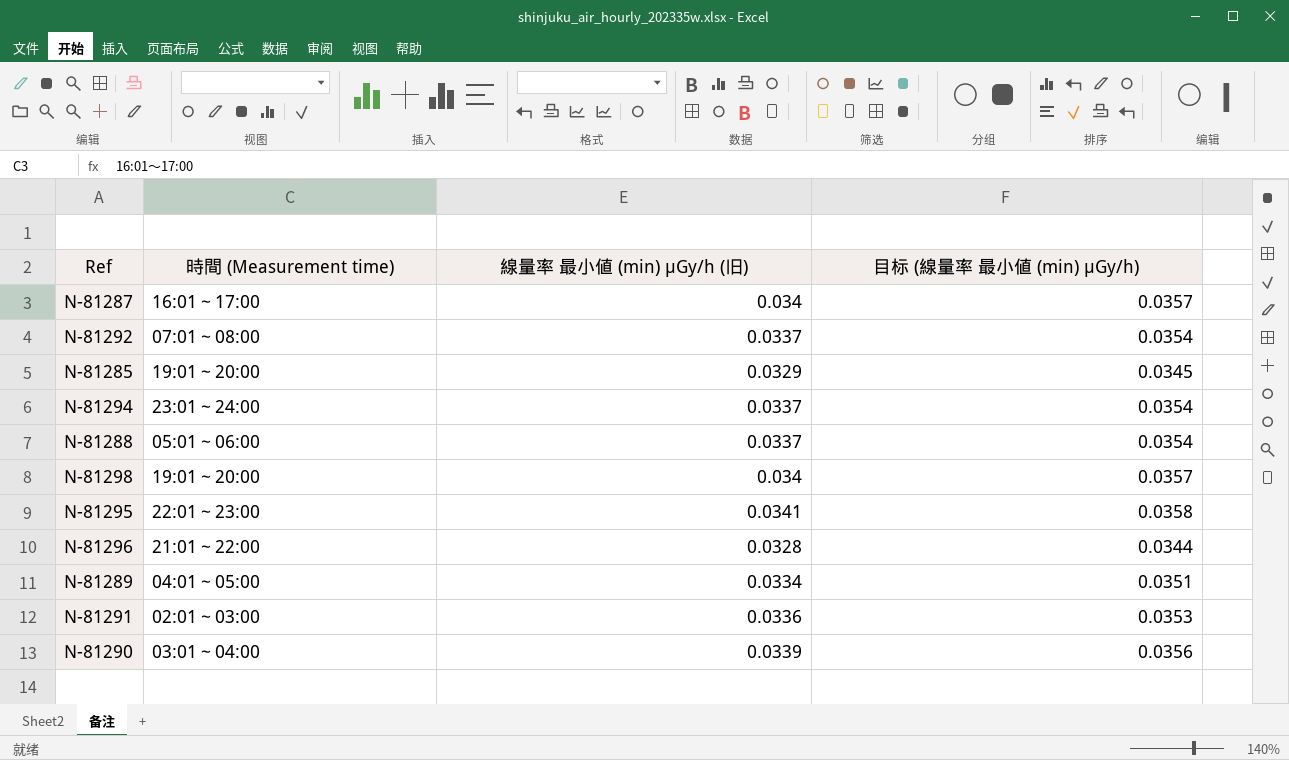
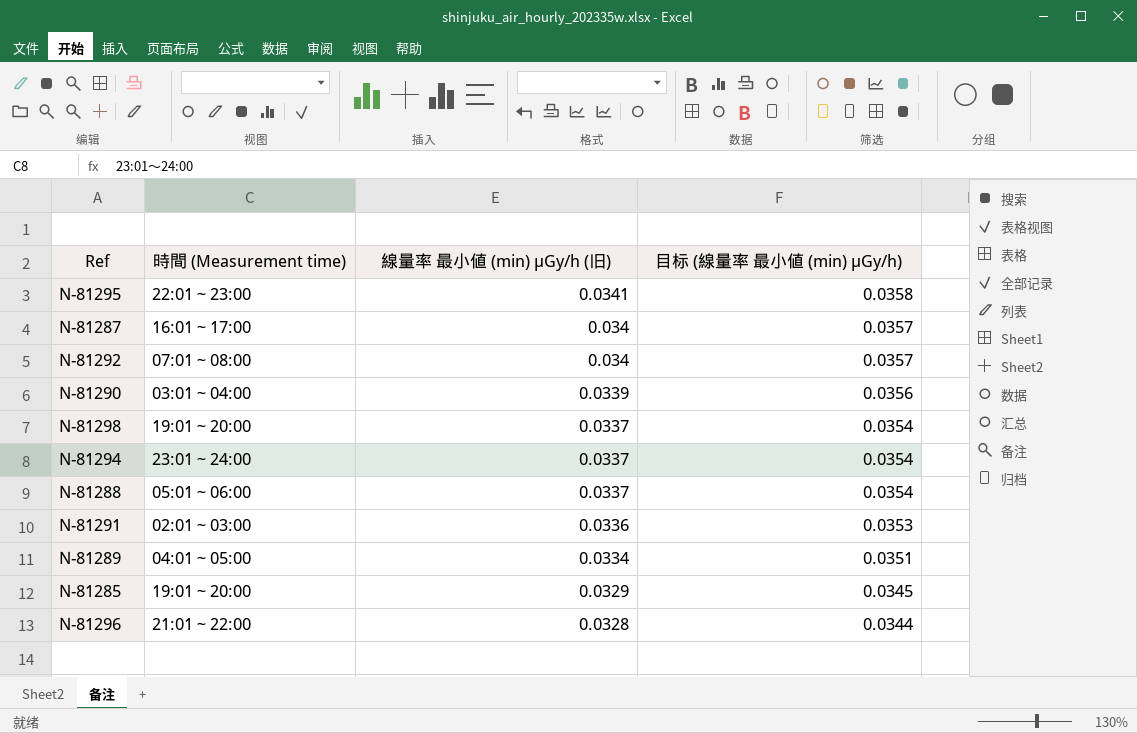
row order: none -> 線量率 最小値 (min) μGy/h (旧) descending
N-81292 | 線量率 最小値 (min) μGy/h (旧): 0.0337 -> 0.034
N-81292 | 目标 (線量率 最小値 (min) μGy/h): 0.0354 -> 0.0357
N-81298 | 線量率 最小値 (min) μGy/h (旧): 0.034 -> 0.0337
N-81298 | 目标 (線量率 最小値 (min) μGy/h): 0.0357 -> 0.0354

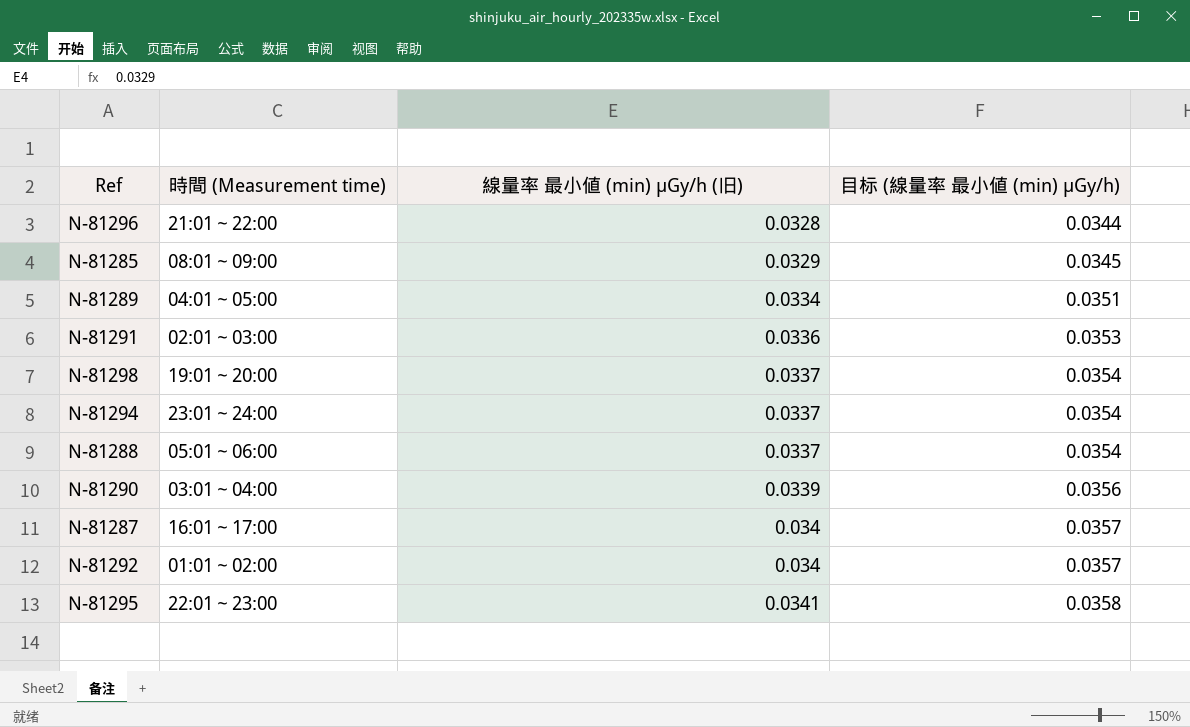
row order: 線量率 最小値 (min) μGy/h (旧) descending -> 線量率 最小値 (min) μGy/h (旧) ascending
N-81285 | 時間 (Measurement time): 19:01～20:00 -> 08:01～09:00
N-81292 | 時間 (Measurement time): 07:01～08:00 -> 01:01～02:00

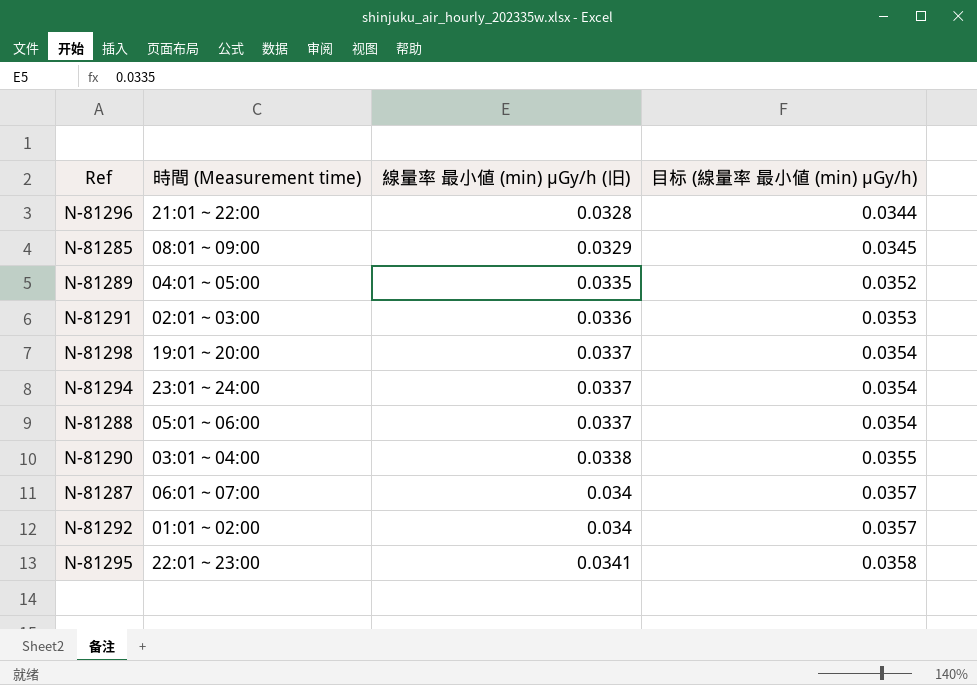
N-81289 | 線量率 最小値 (min) μGy/h (旧): 0.0334 -> 0.0335
N-81289 | 目标 (線量率 最小値 (min) μGy/h): 0.0351 -> 0.0352
N-81290 | 線量率 最小値 (min) μGy/h (旧): 0.0339 -> 0.0338
N-81290 | 目标 (線量率 最小値 (min) μGy/h): 0.0356 -> 0.0355
N-81287 | 時間 (Measurement time): 16:01～17:00 -> 06:01～07:00

